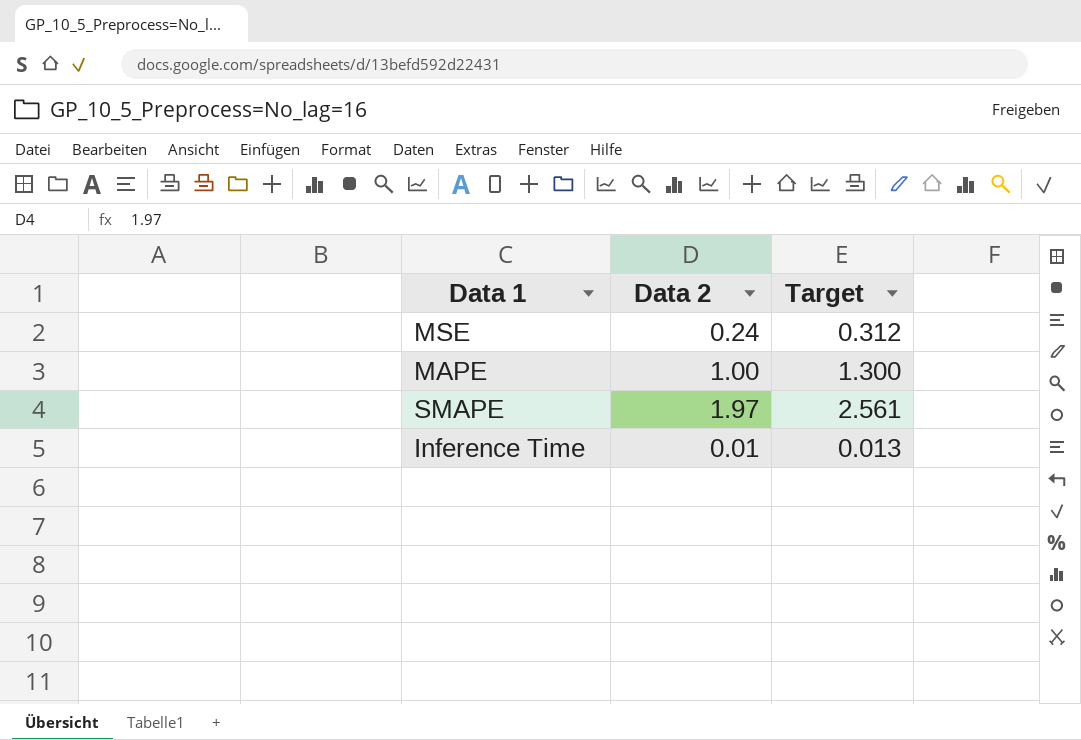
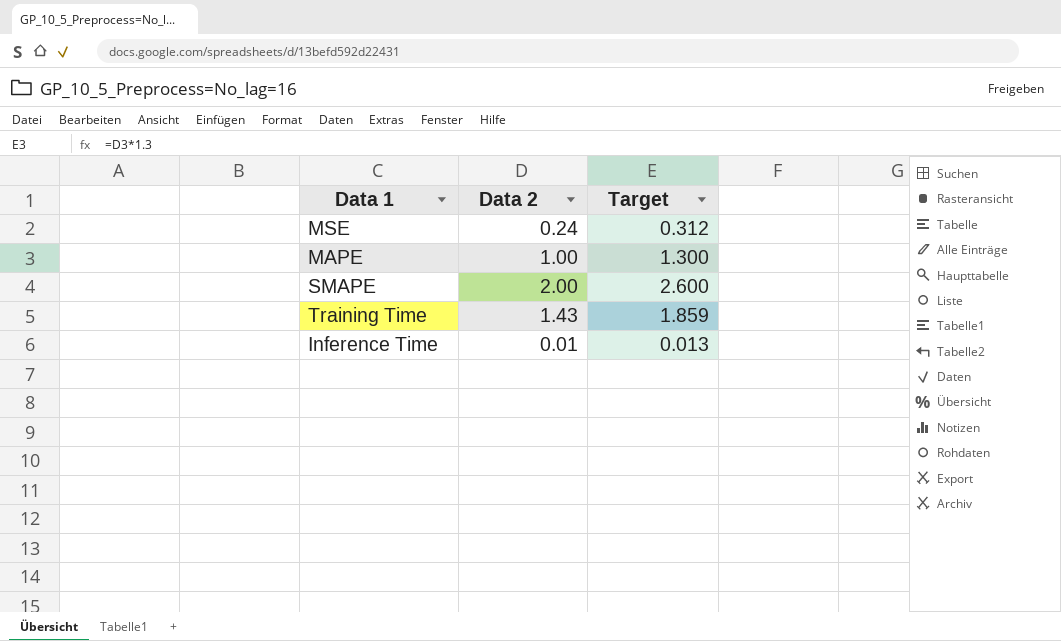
SMAPE | Data 2: 1.97 -> 2.00
SMAPE | Target: 2.561 -> 2.600
row Training Time: none -> 1.43 | 1.859

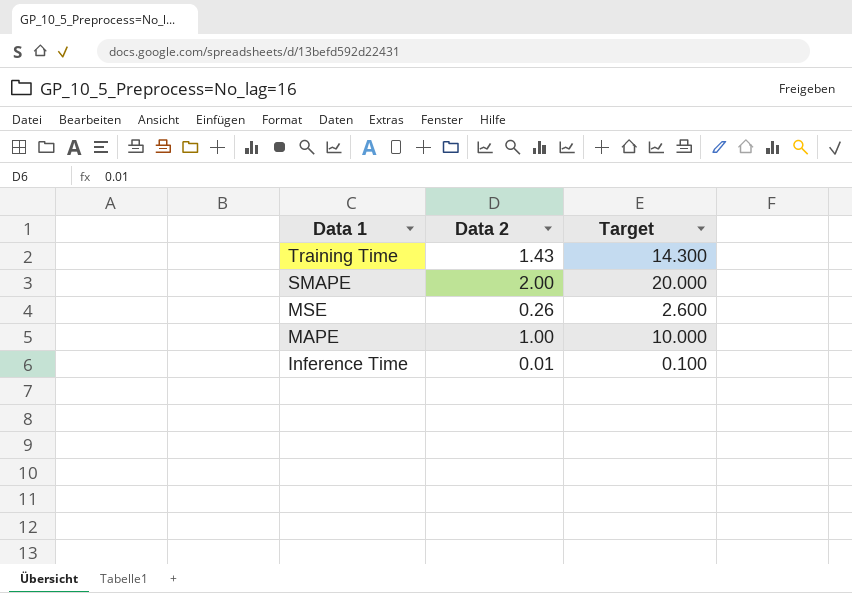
row order: none -> Data 1 descending
column Target | formula: [Data 2] * 1.3 -> [Data 2] * 10
MSE | Data 2: 0.24 -> 0.26

